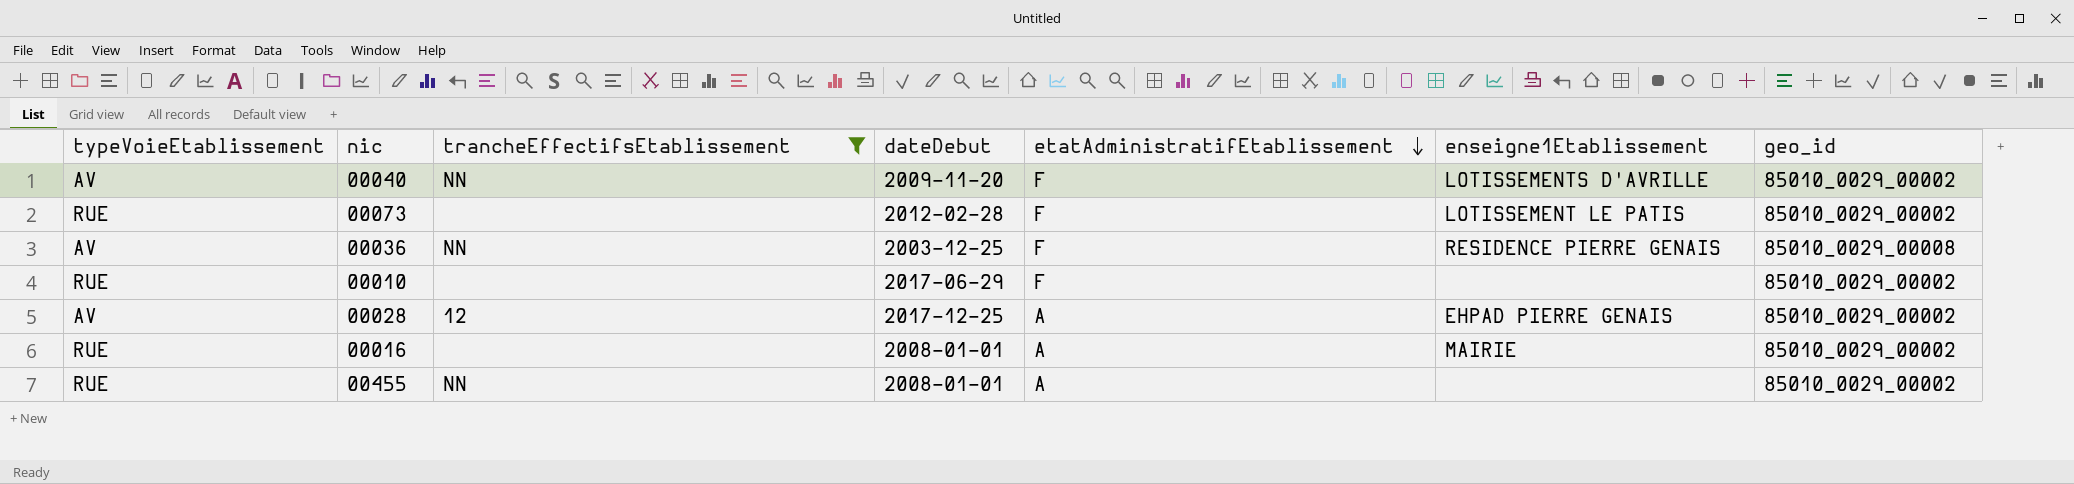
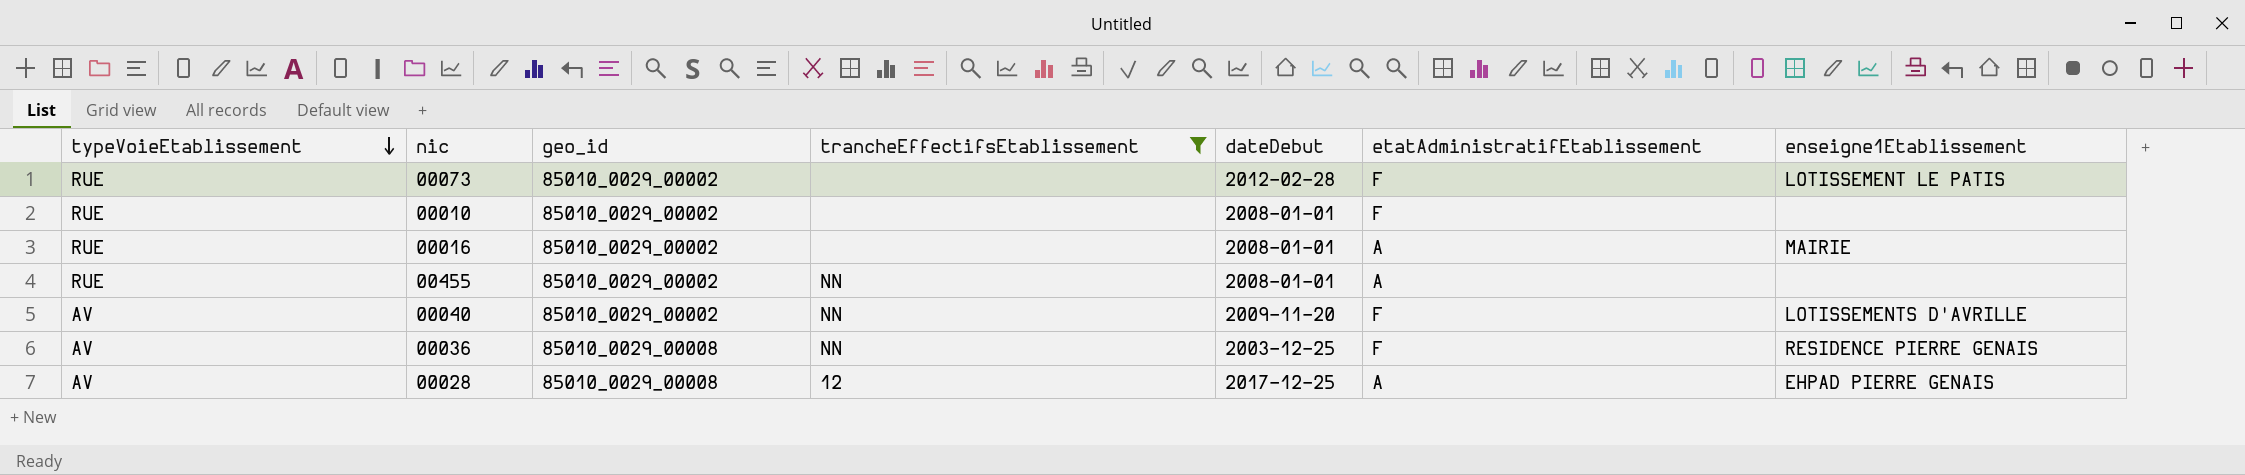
row order: etatAdministratifEtablissement descending -> typeVoieEtablissement descending
column geo_id | position: 7 -> 3
00010 | dateDebut: 2017-06-29 -> 2008-01-01
00028 | geo_id: 85010_0029_00002 -> 85010_0029_00008

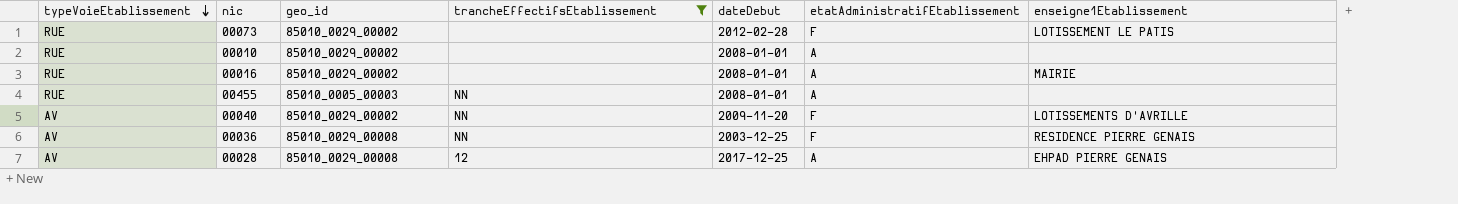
00010 | etatAdministratifEtablissement: F -> A
00455 | geo_id: 85010_0029_00002 -> 85010_0005_00003

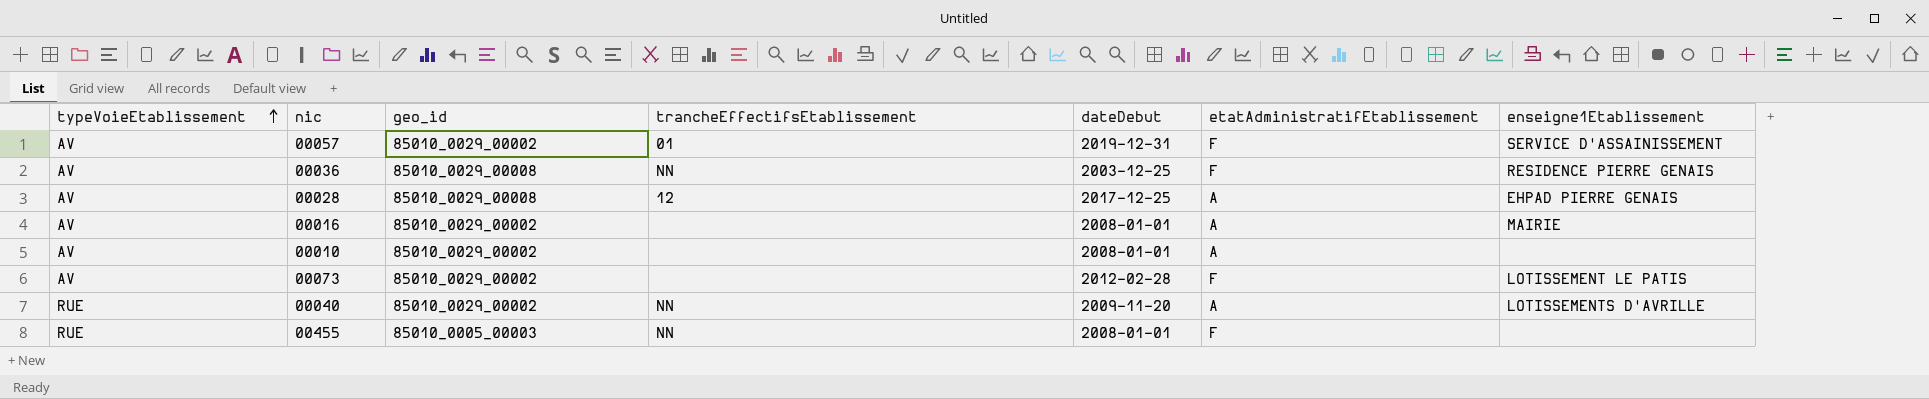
filter: trancheEffectifsEtablissement != 01 -> none
row order: typeVoieEtablissement descending -> typeVoieEtablissement ascending
00016 | typeVoieEtablissement: RUE -> AV
00010 | typeVoieEtablissement: RUE -> AV
00073 | typeVoieEtablissement: RUE -> AV
00040 | typeVoieEtablissement: AV -> RUE
00040 | etatAdministratifEtablissement: F -> A
00455 | etatAdministratifEtablissement: A -> F

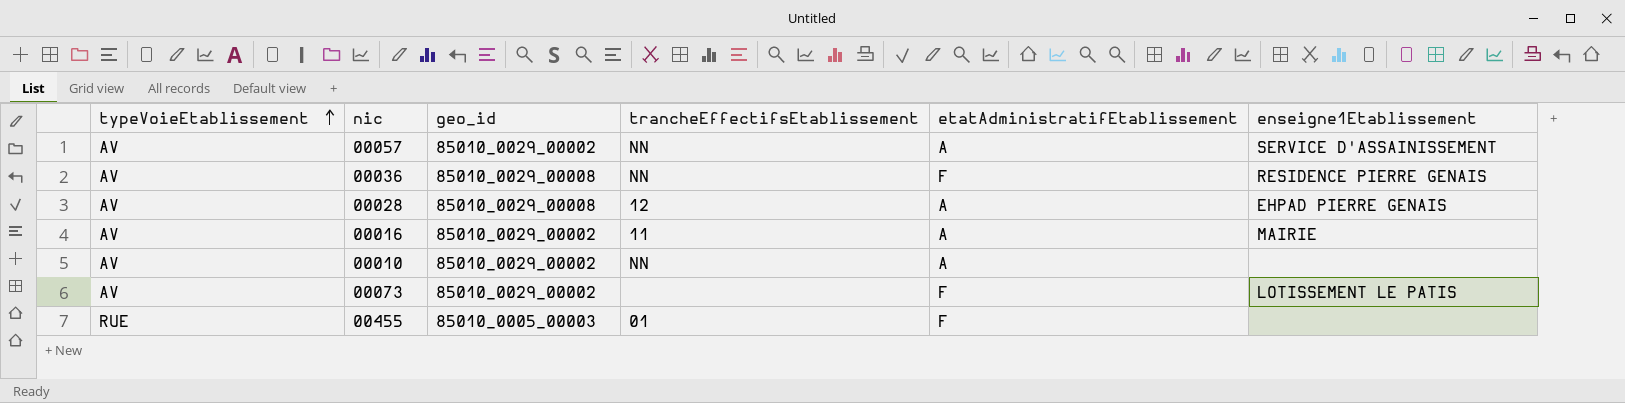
column dateDebut | position: 5 -> none
row 00040: RUE | 85010_0029_00002 | NN | 2009-11-20 | A | LOTISSEMENTS D'AVRILLE -> none
00057 | trancheEffectifsEtablissement: 01 -> NN
00057 | etatAdministratifEtablissement: F -> A
00016 | trancheEffectifsEtablissement: none -> 11
00010 | trancheEffectifsEtablissement: none -> NN
00455 | trancheEffectifsEtablissement: NN -> 01

